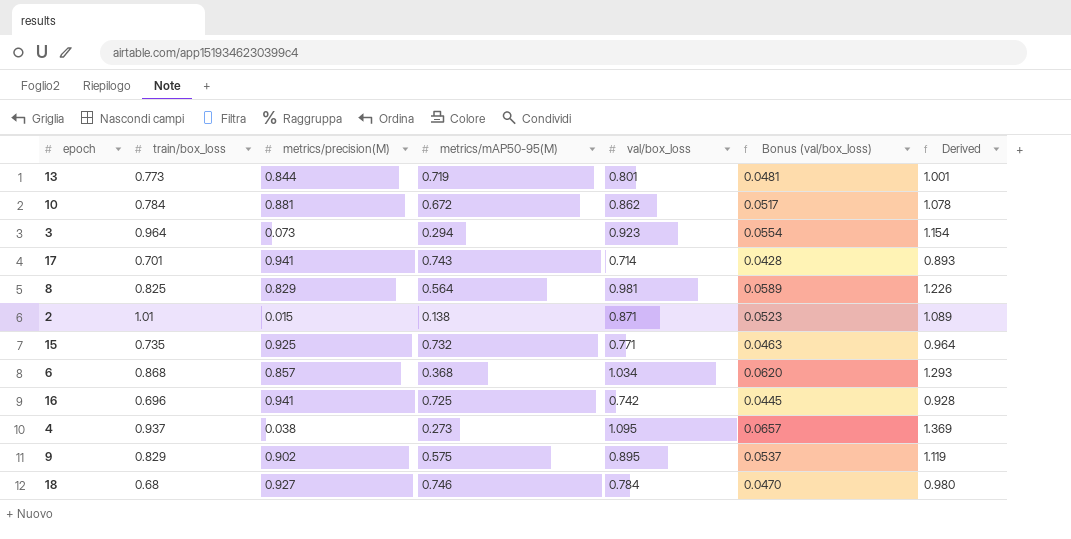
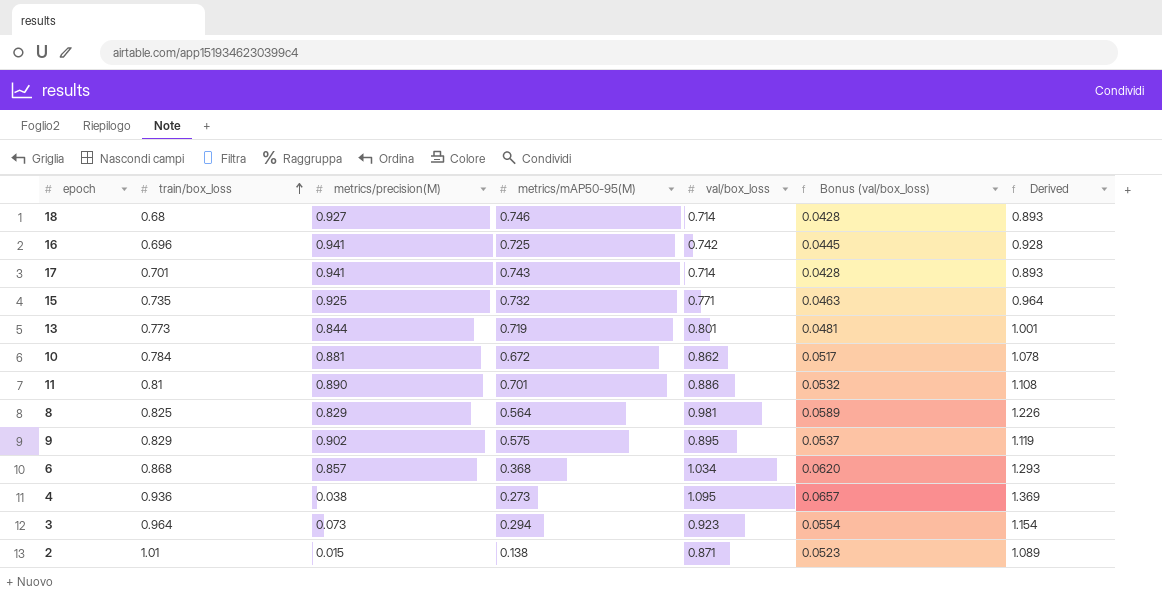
row order: none -> train/box_loss ascending
18 | val/box_loss: 0.784 -> 0.714
18 | Bonus (val/box_loss): 0.0470 -> 0.0428
18 | Derived: 0.980 -> 0.893
row 11: none -> 0.81 | 0.890 | 0.701 | 0.886 | 0.0532 | 1.108
4 | train/box_loss: 0.937 -> 0.936

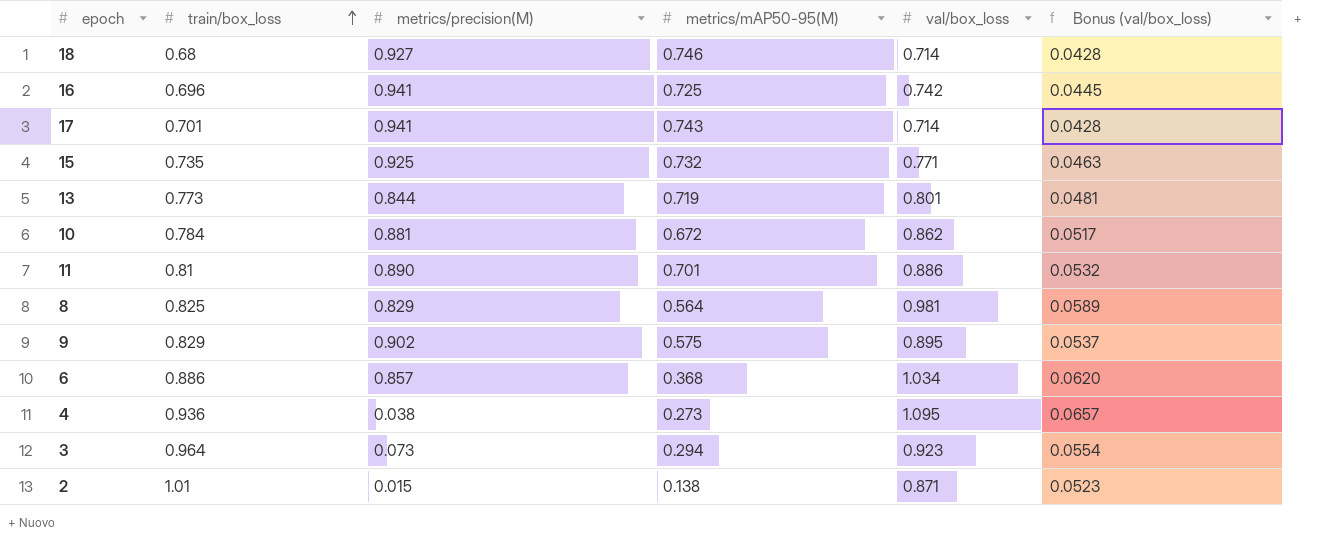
column Derived | formula: [val/box_loss] * 1.25 -> none
6 | train/box_loss: 0.868 -> 0.886

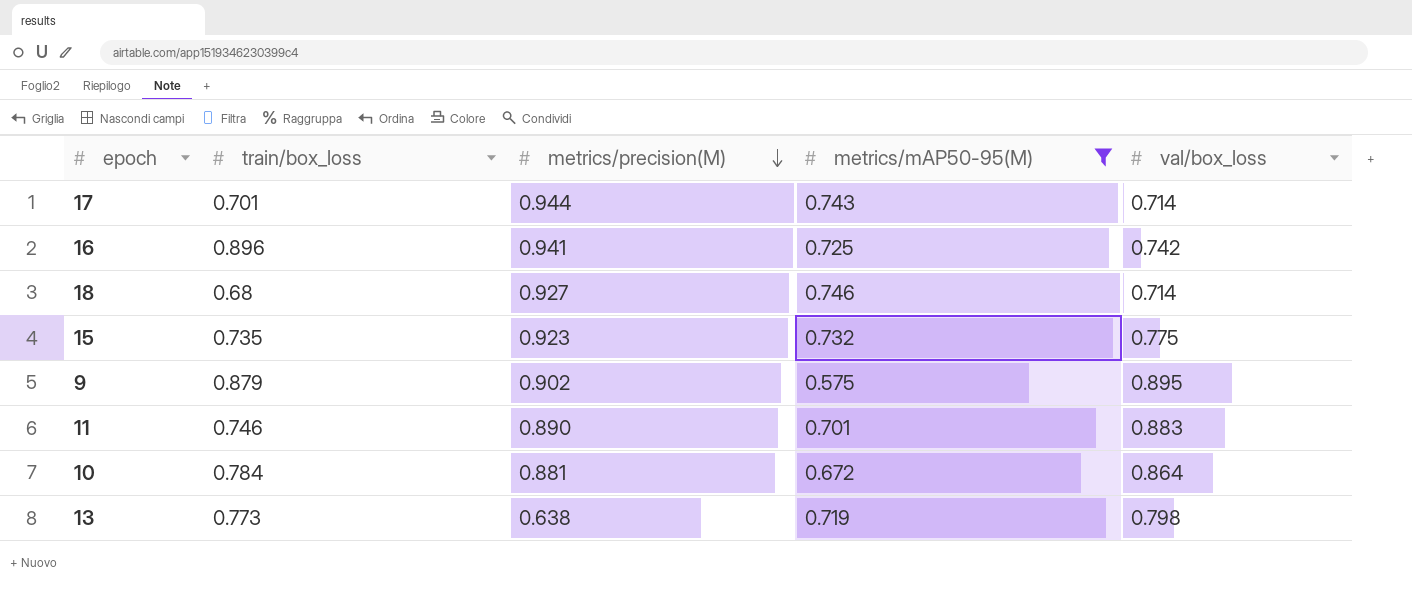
filter: none -> metrics/mAP50-95(M) >= 0.575
row order: train/box_loss ascending -> metrics/precision(M) descending
column Bonus (val/box_loss) | formula: [val/box_loss] * 0.06 -> none
17 | metrics/precision(M): 0.941 -> 0.944
16 | train/box_loss: 0.696 -> 0.896
15 | metrics/precision(M): 0.925 -> 0.923
15 | val/box_loss: 0.771 -> 0.775
9 | train/box_loss: 0.829 -> 0.879
11 | train/box_loss: 0.81 -> 0.746
11 | val/box_loss: 0.886 -> 0.883
10 | val/box_loss: 0.862 -> 0.864
13 | metrics/precision(M): 0.844 -> 0.638
13 | val/box_loss: 0.801 -> 0.798

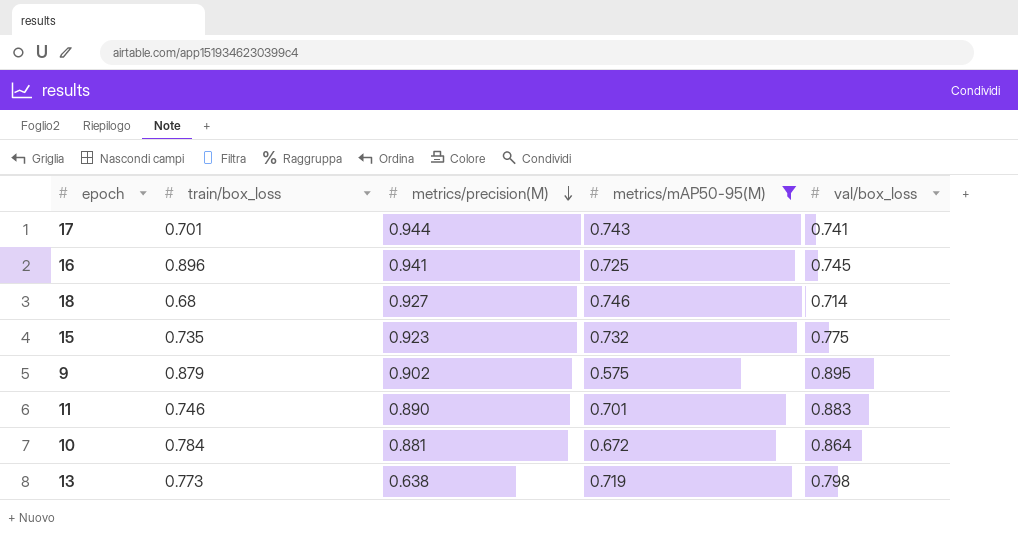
17 | val/box_loss: 0.714 -> 0.741
16 | val/box_loss: 0.742 -> 0.745

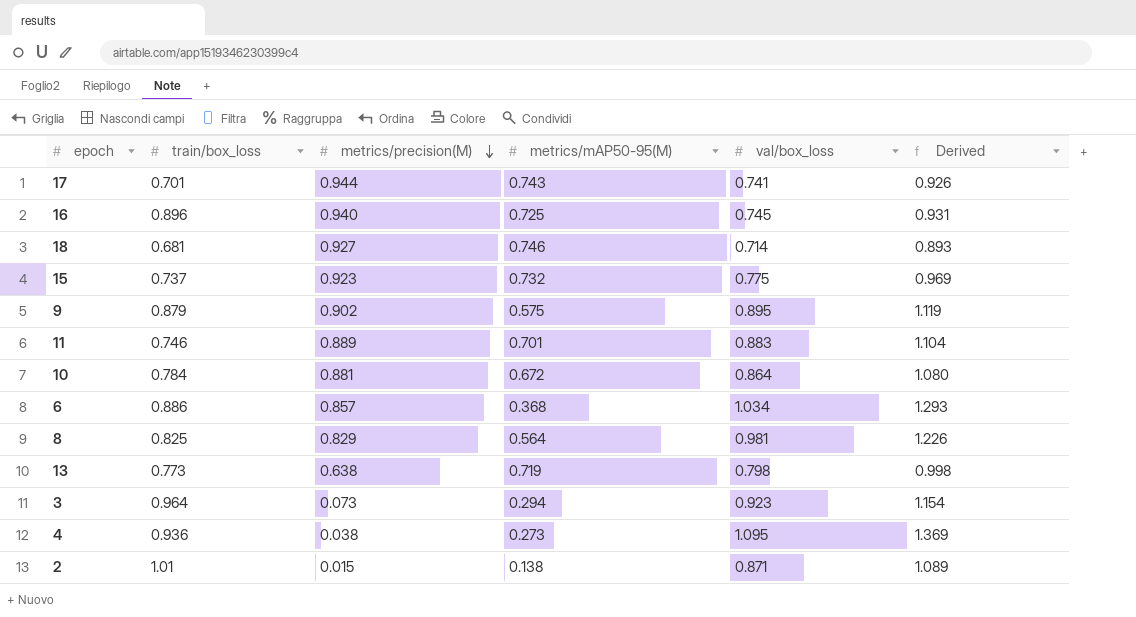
filter: metrics/mAP50-95(M) >= 0.575 -> none
column Derived | formula: none -> [val/box_loss] * 1.25
16 | metrics/precision(M): 0.941 -> 0.940
18 | train/box_loss: 0.68 -> 0.681
15 | train/box_loss: 0.735 -> 0.737
11 | metrics/precision(M): 0.890 -> 0.889

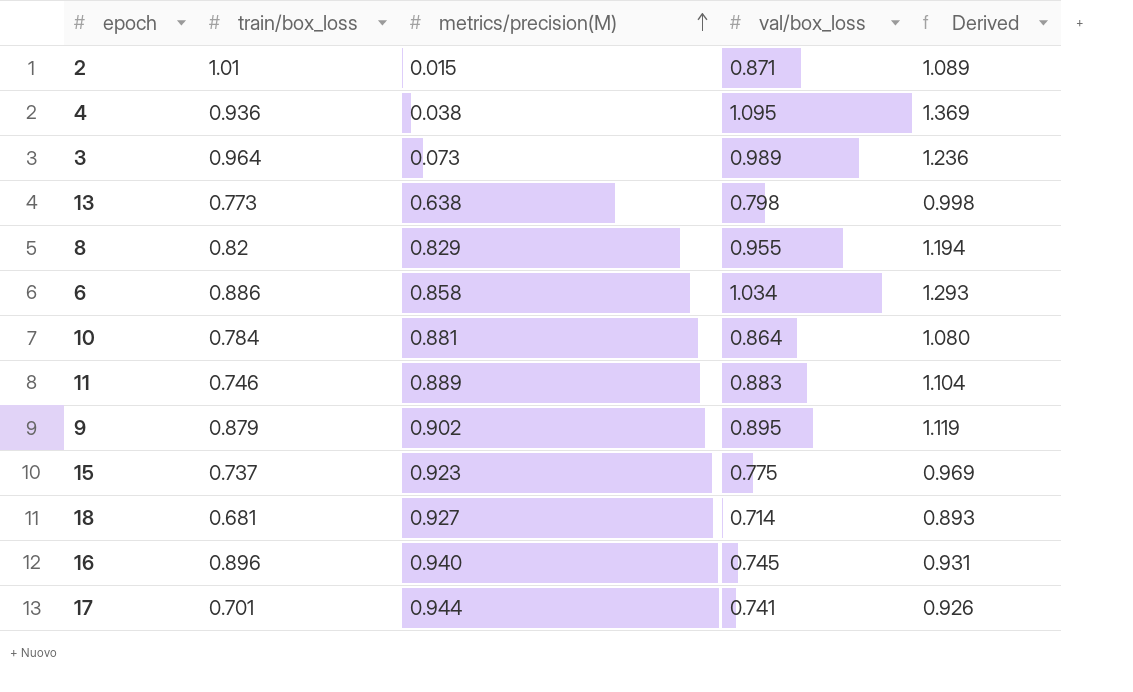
row order: metrics/precision(M) descending -> metrics/precision(M) ascending
column metrics/mAP50-95(M) | position: 4 -> none
3 | val/box_loss: 0.923 -> 0.989
3 | Derived: 1.154 -> 1.236
8 | train/box_loss: 0.825 -> 0.82
8 | val/box_loss: 0.981 -> 0.955
8 | Derived: 1.226 -> 1.194
6 | metrics/precision(M): 0.857 -> 0.858

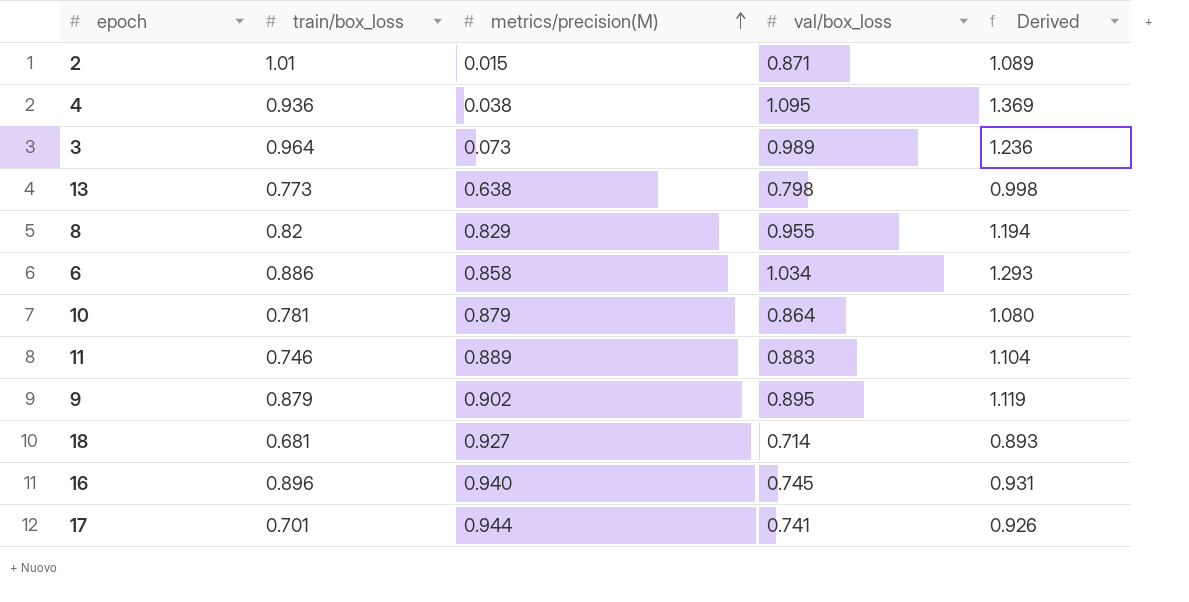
row 15: 0.737 | 0.923 | 0.775 | 0.969 -> none
10 | train/box_loss: 0.784 -> 0.781
10 | metrics/precision(M): 0.881 -> 0.879

